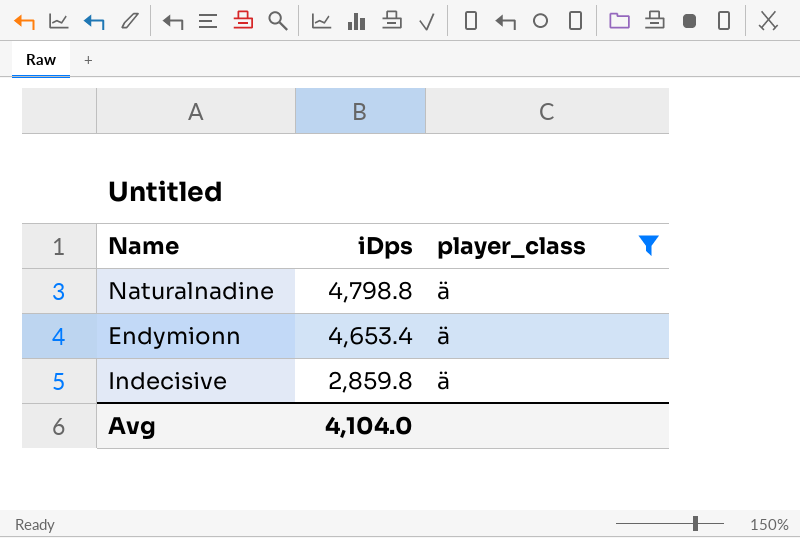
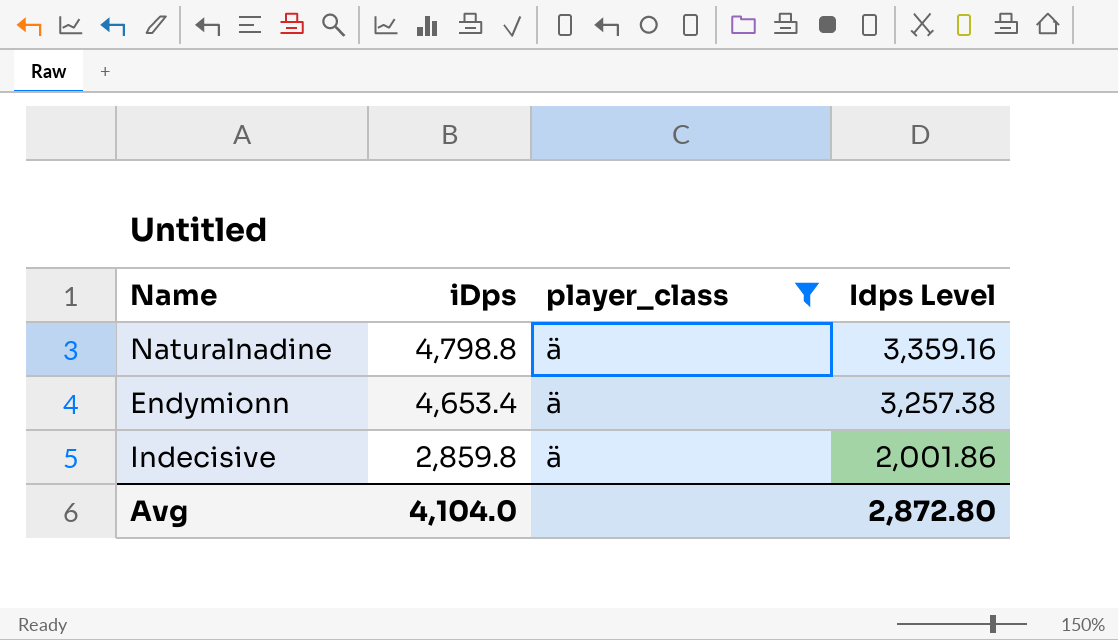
column Idps Level | formula: none -> [iDps] * 0.7

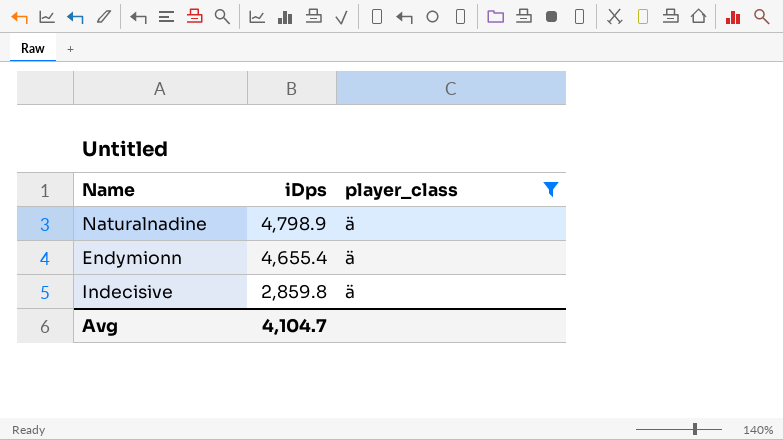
column Idps Level | formula: [iDps] * 0.7 -> none
Naturalnadine | iDps: 4,798.8 -> 4,798.9
Endymionn | iDps: 4,653.4 -> 4,655.4
Avg | iDps: 4,104.0 -> 4,104.7

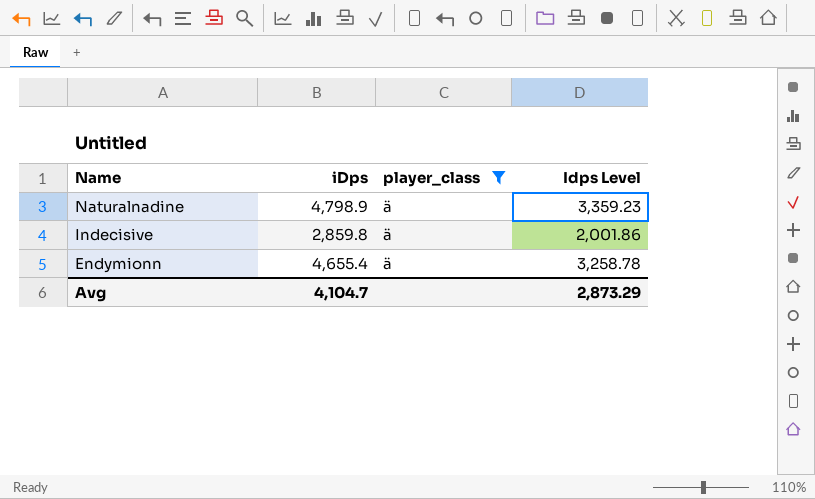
row order: iDps descending -> Name descending
column Idps Level | formula: none -> [iDps] * 0.7

